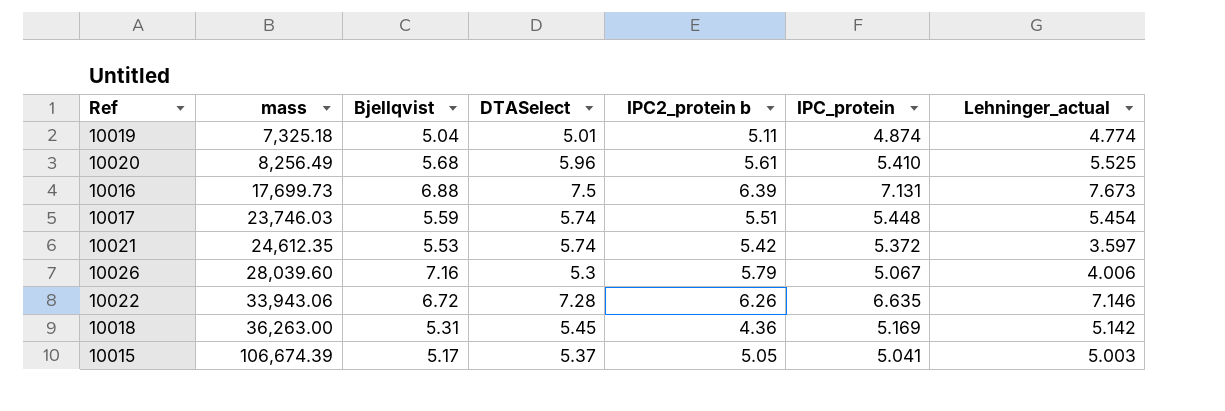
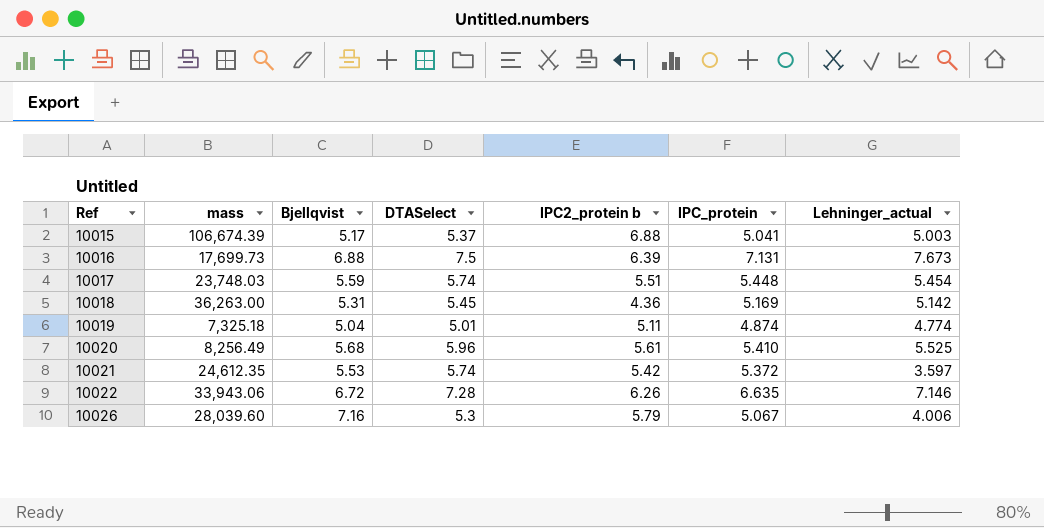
row order: mass ascending -> Ref ascending
10015 | IPC2_protein b: 5.05 -> 6.88
10017 | mass: 23,746.03 -> 23,748.03

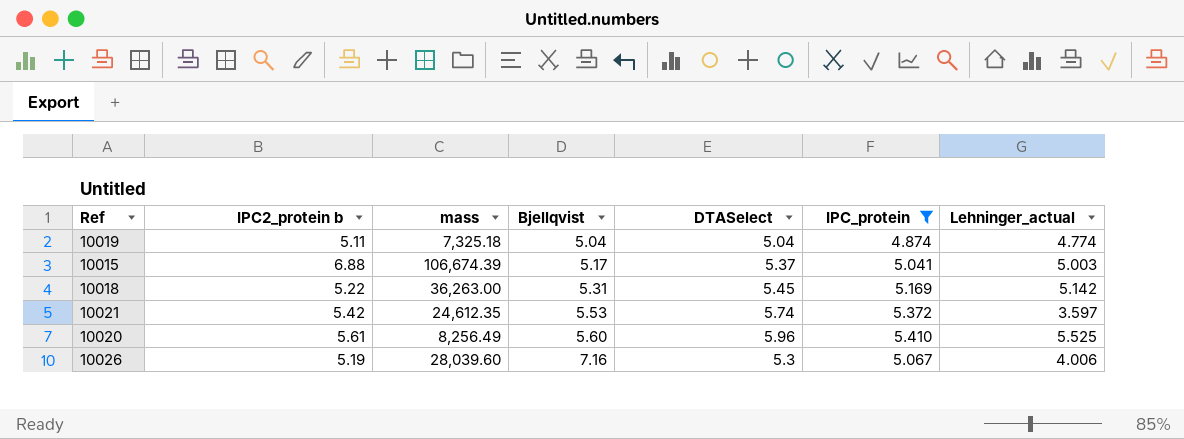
filter: none -> IPC_protein <= 5.410
row order: Ref ascending -> Bjellqvist ascending
column IPC2_protein b | position: 5 -> 2
10019 | DTASelect: 5.01 -> 5.04
10018 | IPC2_protein b: 4.36 -> 5.22
10020 | Bjellqvist: 5.68 -> 5.60
10026 | IPC2_protein b: 5.79 -> 5.19

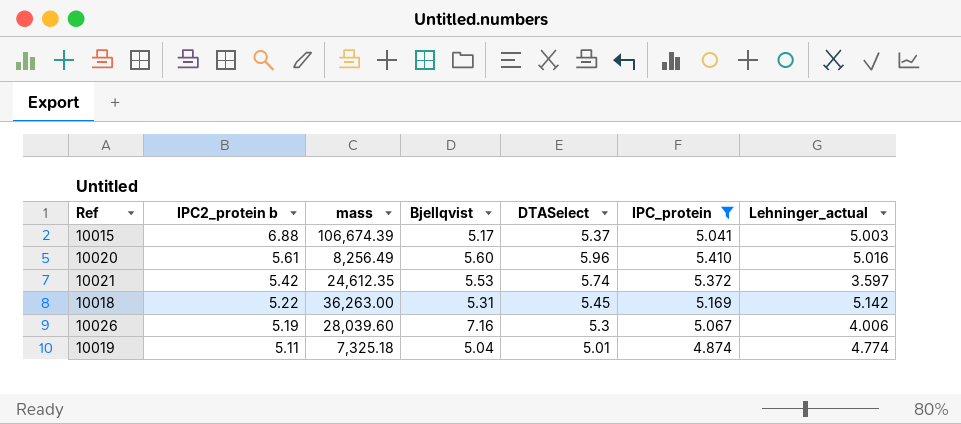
row order: Bjellqvist ascending -> IPC2_protein b descending
10020 | Lehninger_actual: 5.525 -> 5.016
10019 | DTASelect: 5.04 -> 5.01

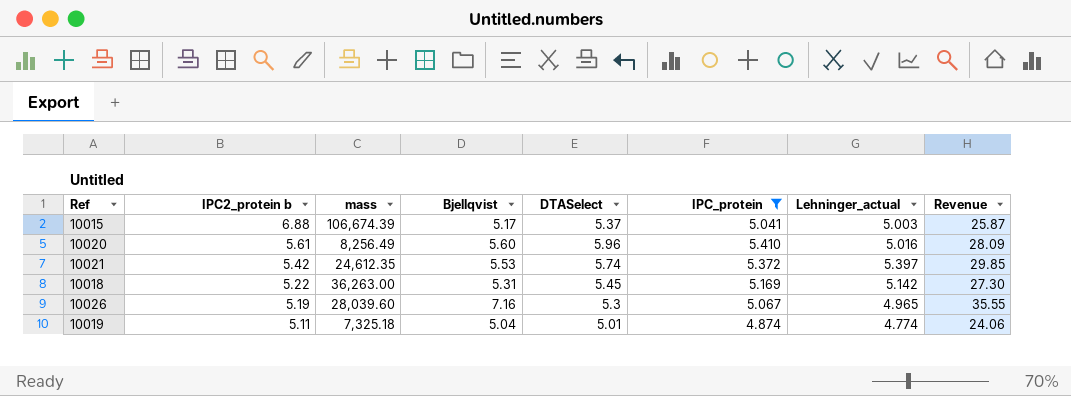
column Revenue | formula: none -> [Bjellqvist] * [Lehninger_actual]
10021 | Lehninger_actual: 3.597 -> 5.397
10026 | Lehninger_actual: 4.006 -> 4.965

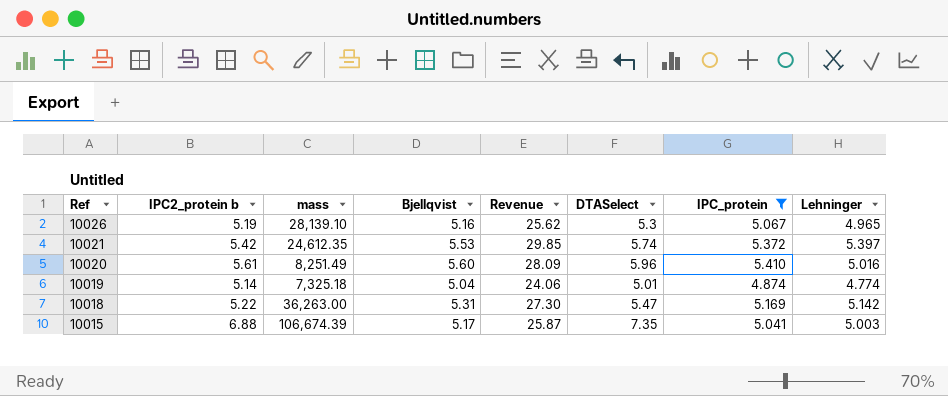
row order: IPC2_protein b descending -> Ref descending
column Revenue | position: 8 -> 5
column name: Lehninger_actual -> Lehninger
10026 | mass: 28,039.60 -> 28,139.10
10026 | Bjellqvist: 7.16 -> 5.16
10026 | Revenue: 35.55 -> 25.62
10020 | mass: 8,256.49 -> 8,251.49
10019 | IPC2_protein b: 5.11 -> 5.14
10018 | DTASelect: 5.45 -> 5.47
10015 | DTASelect: 5.37 -> 7.35

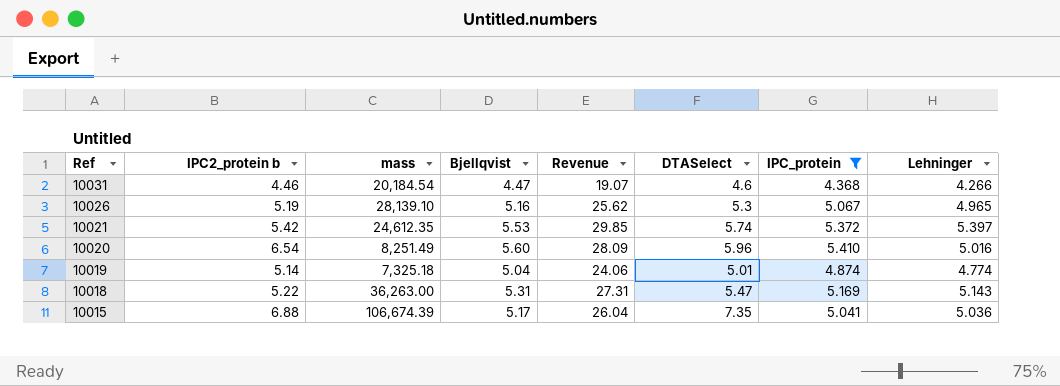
row 10031: none -> 4.46 | 20,184.54 | 4.47 | 19.07 | 4.6 | 4.368 | 4.266
10020 | IPC2_protein b: 5.61 -> 6.54
10018 | Revenue: 27.30 -> 27.31
10018 | Lehninger: 5.142 -> 5.143
10015 | Revenue: 25.87 -> 26.04
10015 | Lehninger: 5.003 -> 5.036

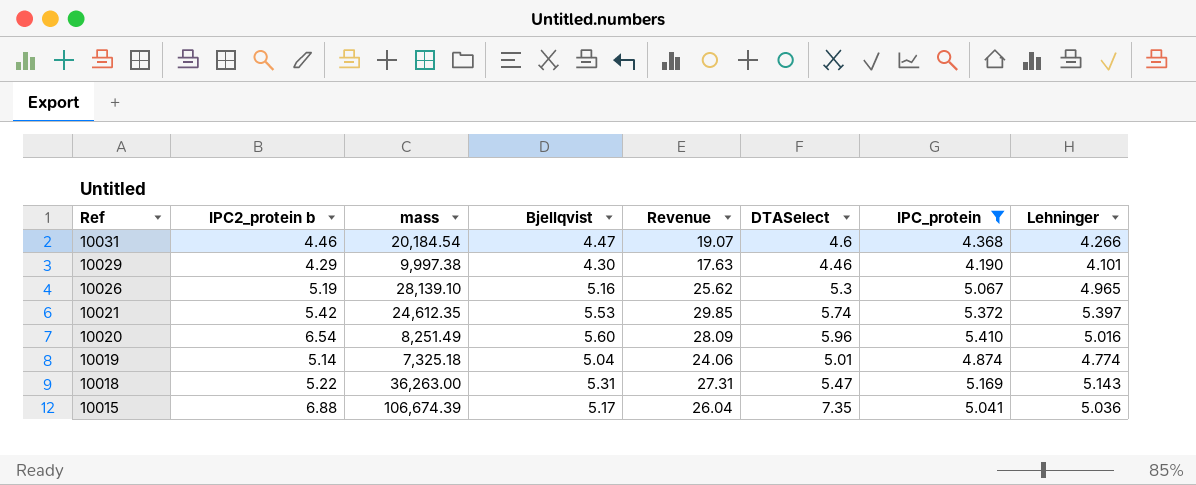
row 10029: none -> 4.29 | 9,997.38 | 4.30 | 17.63 | 4.46 | 4.190 | 4.101

